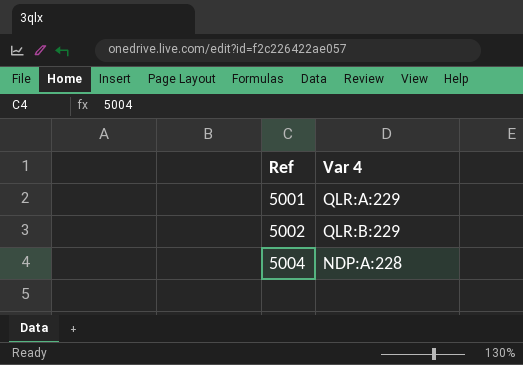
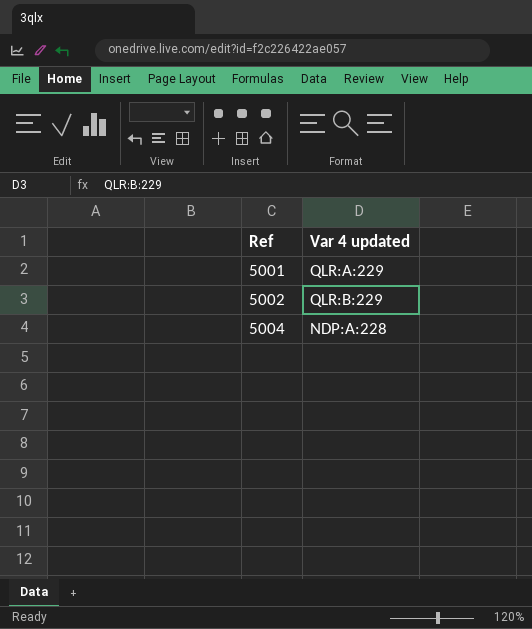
column name: Var 4 -> Var 4 updated

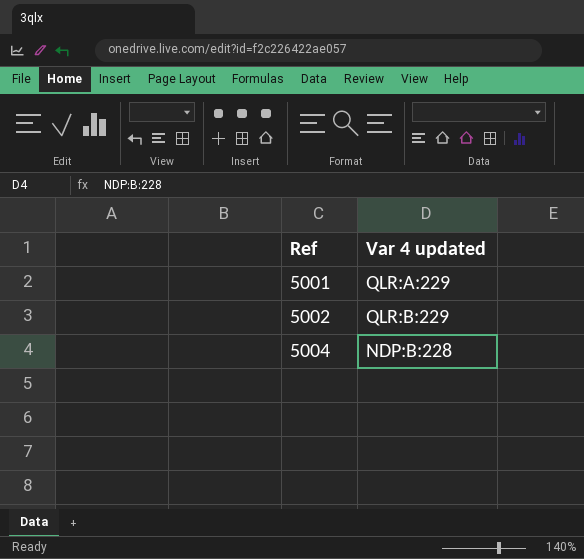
5004 | Var 4 updated: NDP:A:228 -> NDP:B:228

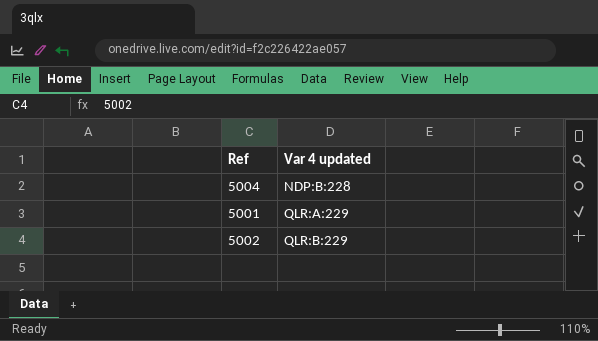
row order: Ref ascending -> Var 4 updated ascending

